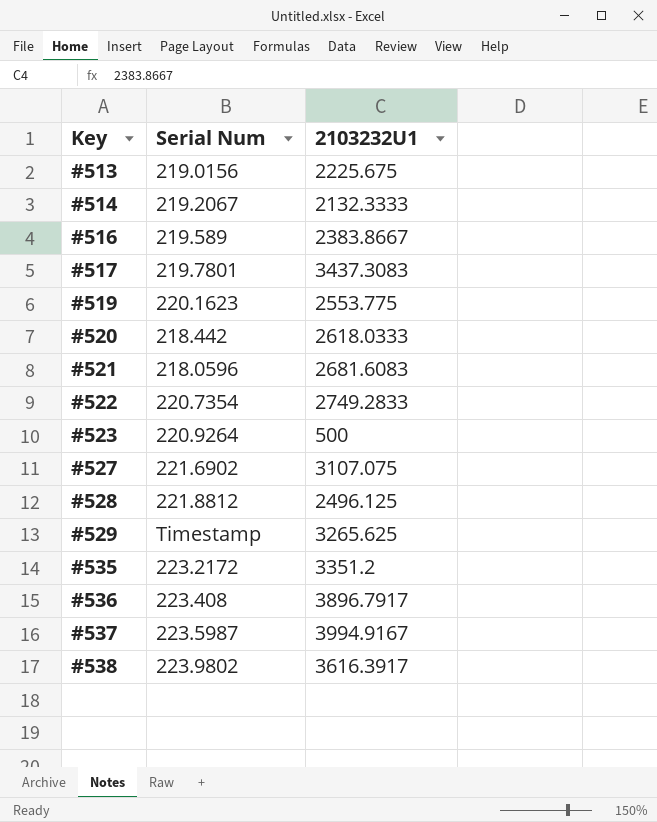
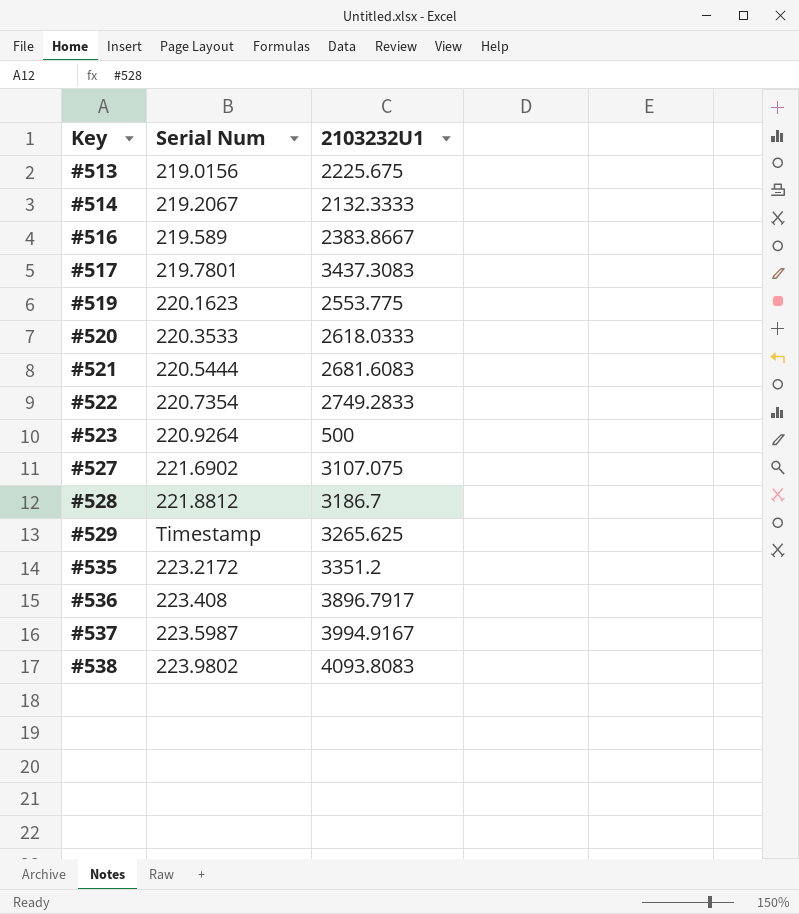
#520 | Serial Num: 218.442 -> 220.3533
#521 | Serial Num: 218.0596 -> 220.5444
#528 | 2103232U1: 2496.125 -> 3186.7
#538 | 2103232U1: 3616.3917 -> 4093.8083

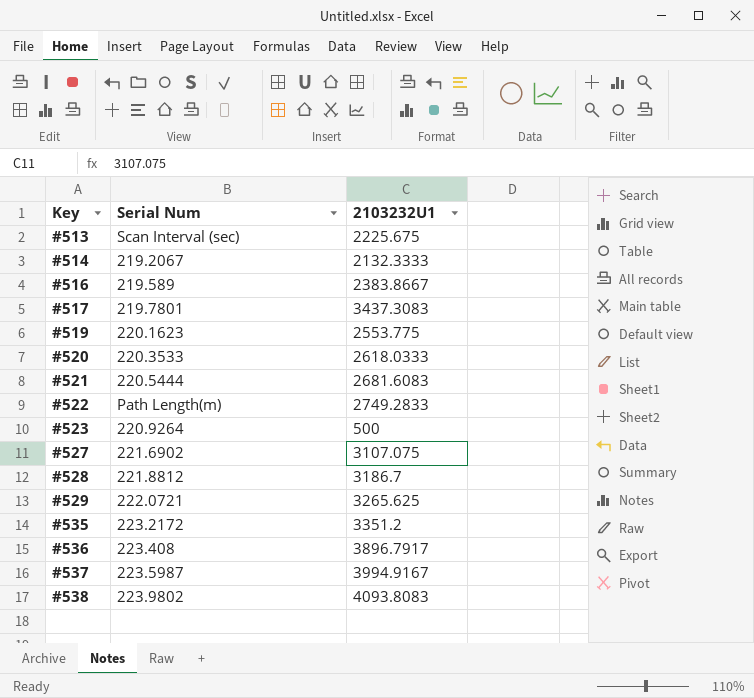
#513 | Serial Num: 219.0156 -> Scan Interval (sec)
#522 | Serial Num: 220.7354 -> Path Length(m)
#529 | Serial Num: Timestamp -> 222.0721

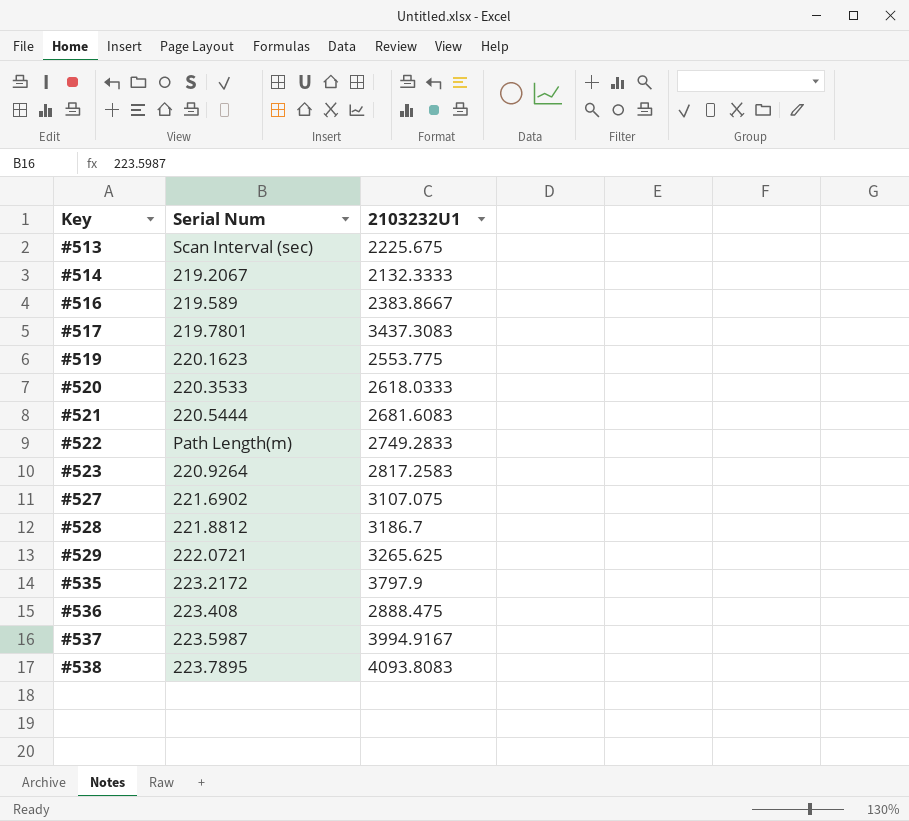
#523 | 2103232U1: 500 -> 2817.2583
#535 | 2103232U1: 3351.2 -> 3797.9
#536 | 2103232U1: 3896.7917 -> 2888.475
#538 | Serial Num: 223.9802 -> 223.7895

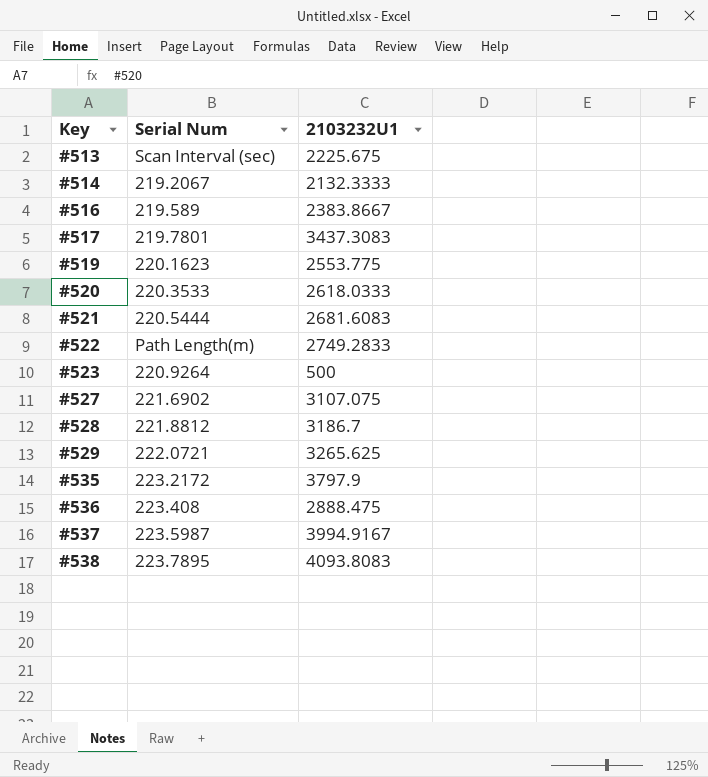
#523 | 2103232U1: 2817.2583 -> 500

